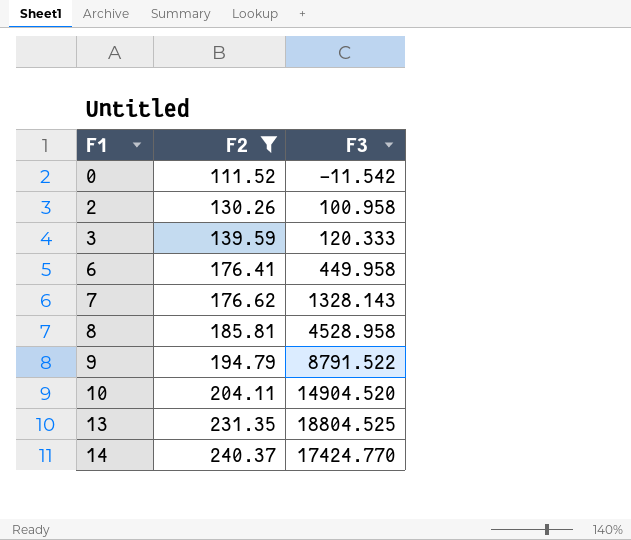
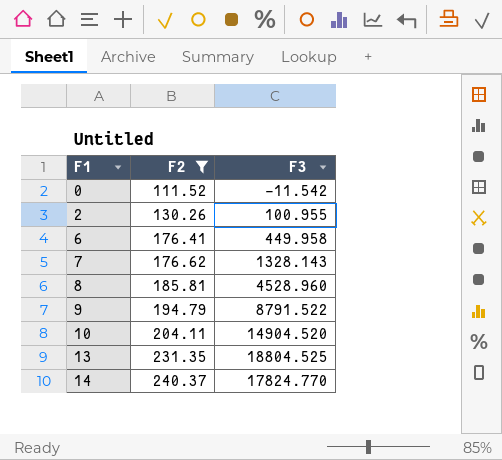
row 3: 139.59 | 120.333 -> none
2 | F3: 100.958 -> 100.955
8 | F3: 4528.958 -> 4528.960
14 | F3: 17424.770 -> 17824.770

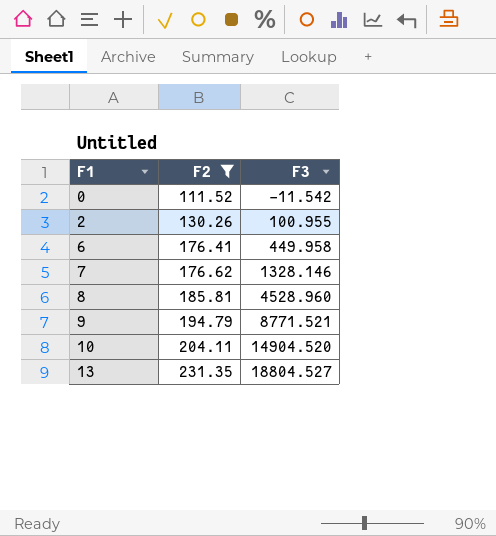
row 14: 240.37 | 17824.770 -> none
7 | F3: 1328.143 -> 1328.146
9 | F3: 8791.522 -> 8771.521
13 | F3: 18804.525 -> 18804.527

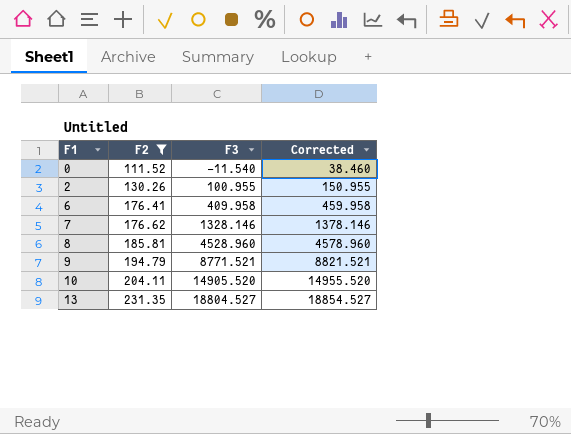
column Corrected | formula: none -> [F3] + 50
0 | F3: -11.542 -> -11.540
6 | F3: 449.958 -> 409.958
10 | F3: 14904.520 -> 14905.520

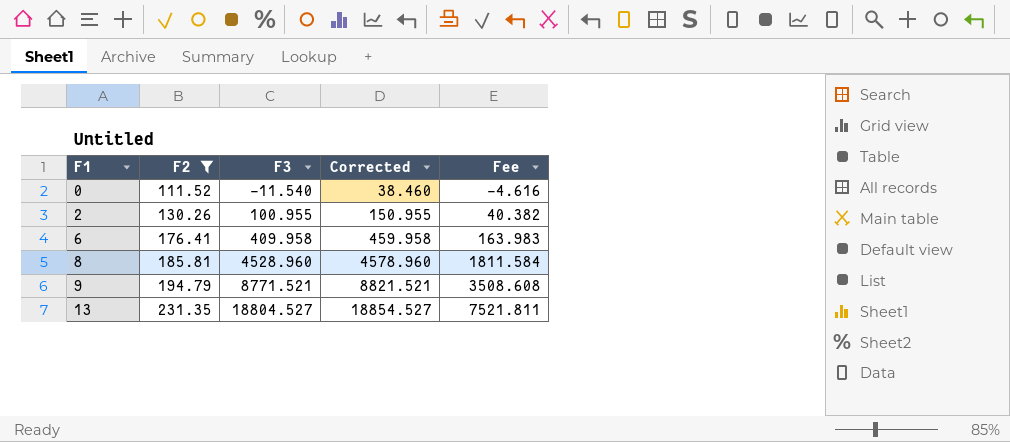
column Fee | formula: none -> [F3] * 0.4
row 7: 176.62 | 1328.146 | 1378.146 -> none
row 10: 204.11 | 14905.520 | 14955.520 -> none

